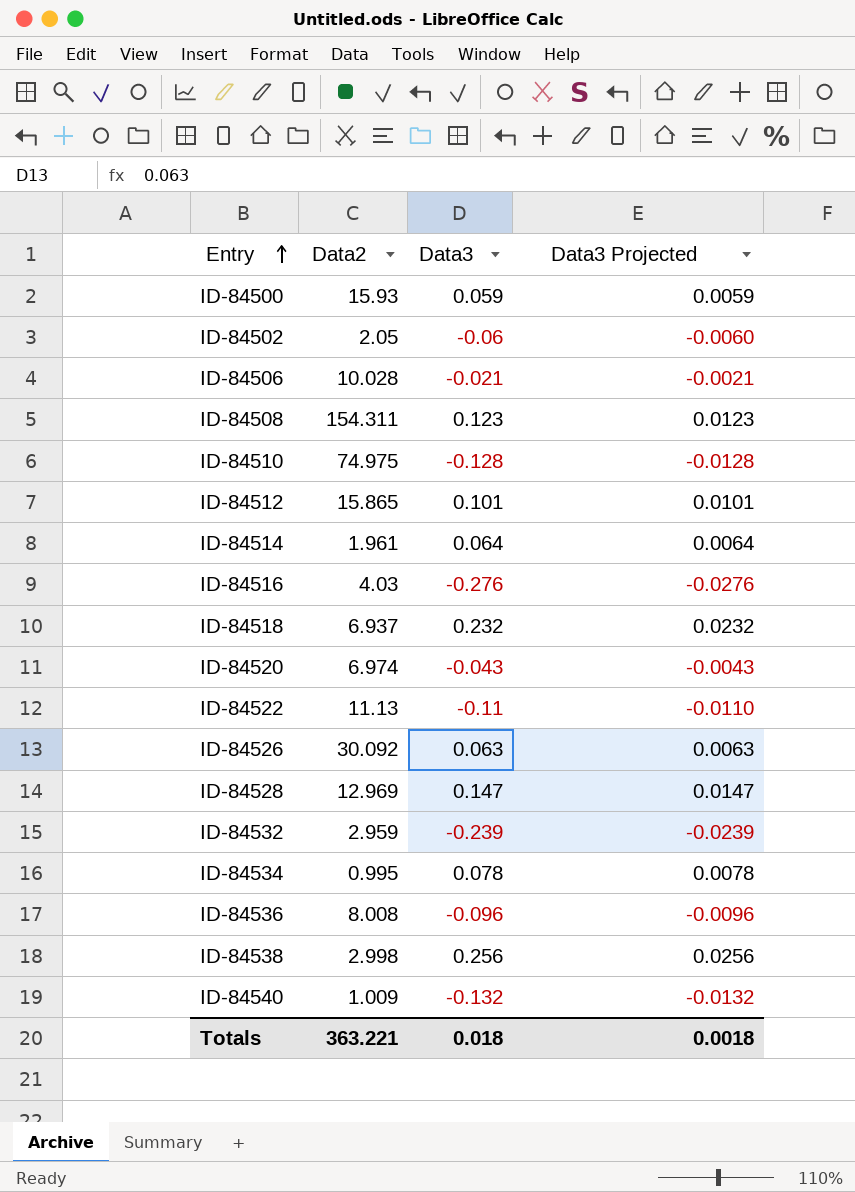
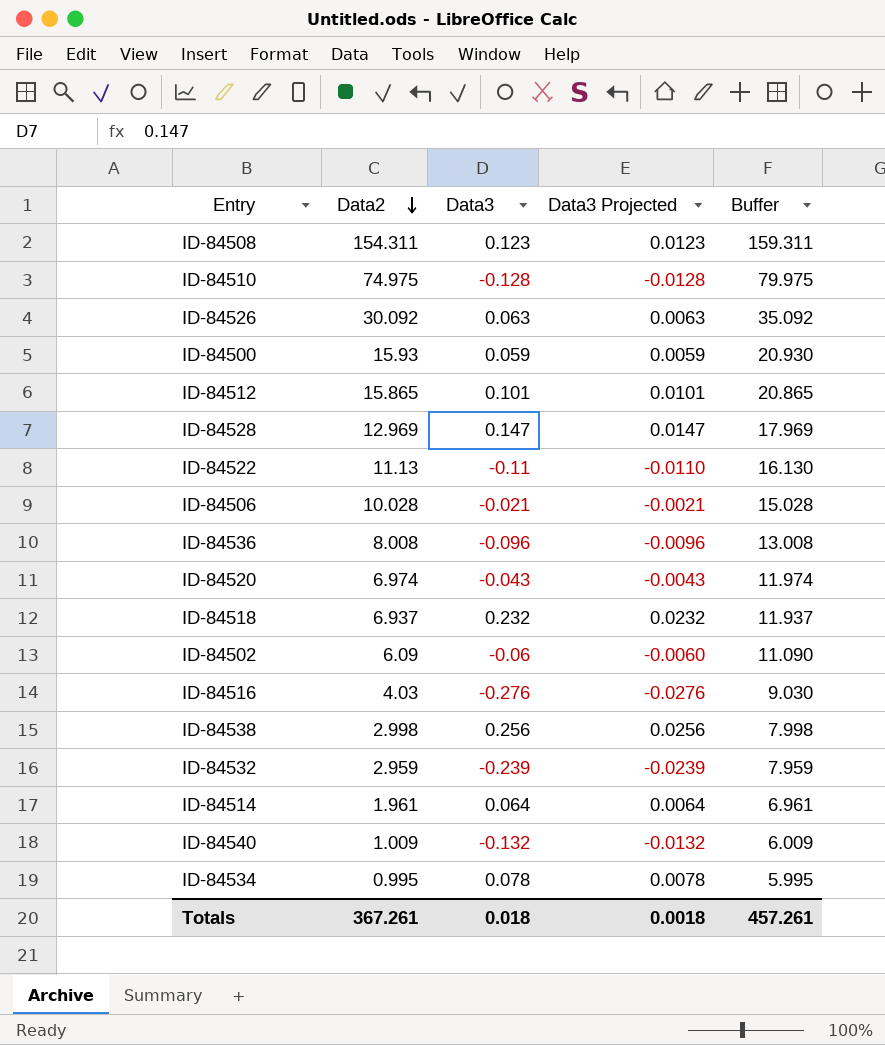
row order: Entry ascending -> Data2 descending
column Buffer | formula: none -> [Data2] + 5
ID-84502 | Data2: 2.05 -> 6.09
Totals | Data2: 363.221 -> 367.261

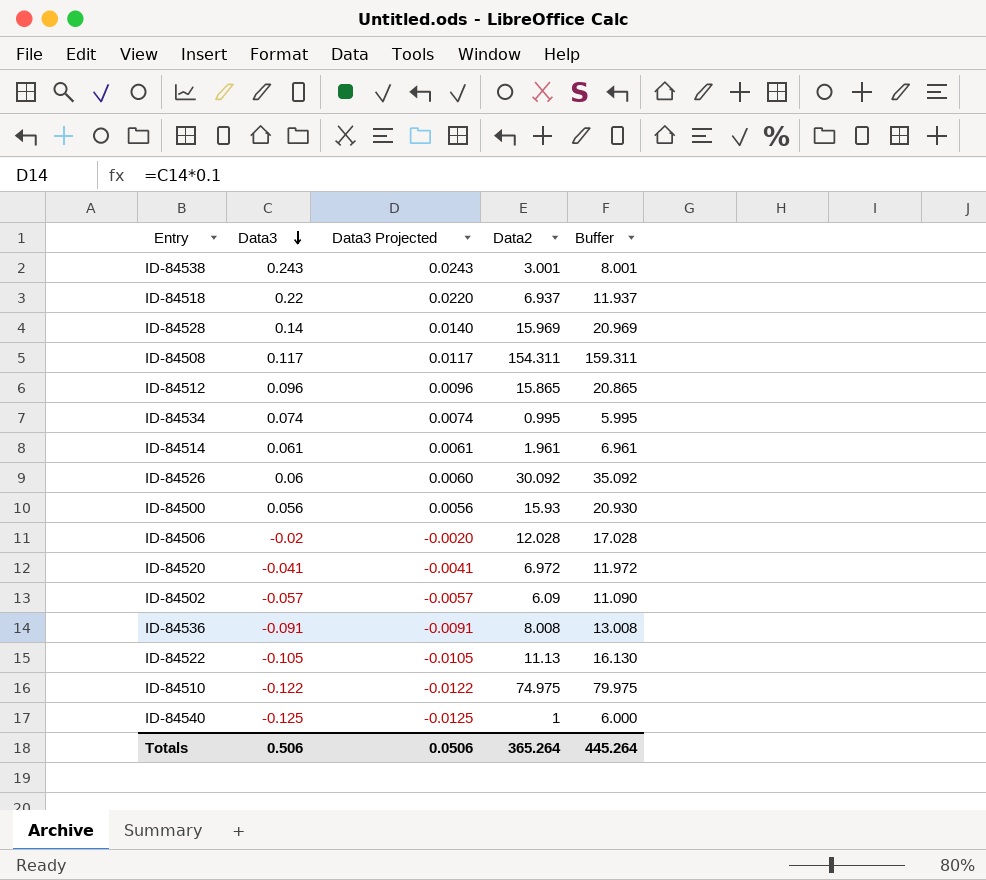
row order: Data2 descending -> Data3 descending
column Data2 | position: 2 -> 4
row ID-84516: 4.03 | -0.276 | -0.0276 | 9.030 -> none
row ID-84532: 2.959 | -0.239 | -0.0239 | 7.959 -> none
ID-84538 | Data3: 0.256 -> 0.243
ID-84538 | Data3 Projected: 0.0256 -> 0.0243
ID-84538 | Data2: 2.998 -> 3.001
ID-84538 | Buffer: 7.998 -> 8.001
ID-84518 | Data3: 0.232 -> 0.22
ID-84518 | Data3 Projected: 0.0232 -> 0.0220
ID-84528 | Data3: 0.147 -> 0.14
ID-84528 | Data3 Projected: 0.0147 -> 0.0140
ID-84528 | Data2: 12.969 -> 15.969
ID-84528 | Buffer: 17.969 -> 20.969
ID-84508 | Data3: 0.123 -> 0.117
ID-84508 | Data3 Projected: 0.0123 -> 0.0117
ID-84512 | Data3: 0.101 -> 0.096
ID-84512 | Data3 Projected: 0.0101 -> 0.0096
ID-84534 | Data3: 0.078 -> 0.074
ID-84534 | Data3 Projected: 0.0078 -> 0.0074
ID-84514 | Data3: 0.064 -> 0.061
ID-84514 | Data3 Projected: 0.0064 -> 0.0061
ID-84526 | Data3: 0.063 -> 0.06
ID-84526 | Data3 Projected: 0.0063 -> 0.0060
ID-84500 | Data3: 0.059 -> 0.056
ID-84500 | Data3 Projected: 0.0059 -> 0.0056
ID-84506 | Data3: -0.021 -> -0.02
ID-84506 | Data3 Projected: -0.0021 -> -0.0020
ID-84506 | Data2: 10.028 -> 12.028
ID-84506 | Buffer: 15.028 -> 17.028
ID-84520 | Data3: -0.043 -> -0.041
ID-84520 | Data3 Projected: -0.0043 -> -0.0041
ID-84520 | Data2: 6.974 -> 6.972
ID-84520 | Buffer: 11.974 -> 11.972
ID-84502 | Data3: -0.06 -> -0.057
ID-84502 | Data3 Projected: -0.0060 -> -0.0057
ID-84536 | Data3: -0.096 -> -0.091
ID-84536 | Data3 Projected: -0.0096 -> -0.0091
ID-84522 | Data3: -0.11 -> -0.105
ID-84522 | Data3 Projected: -0.0110 -> -0.0105
ID-84510 | Data3: -0.128 -> -0.122
ID-84510 | Data3 Projected: -0.0128 -> -0.0122
ID-84540 | Data3: -0.132 -> -0.125
ID-84540 | Data3 Projected: -0.0132 -> -0.0125
ID-84540 | Data2: 1.009 -> 1
ID-84540 | Buffer: 6.009 -> 6.000
Totals | Data3: 0.018 -> 0.506
Totals | Data3 Projected: 0.0018 -> 0.0506
Totals | Data2: 367.261 -> 365.264
Totals | Buffer: 457.261 -> 445.264

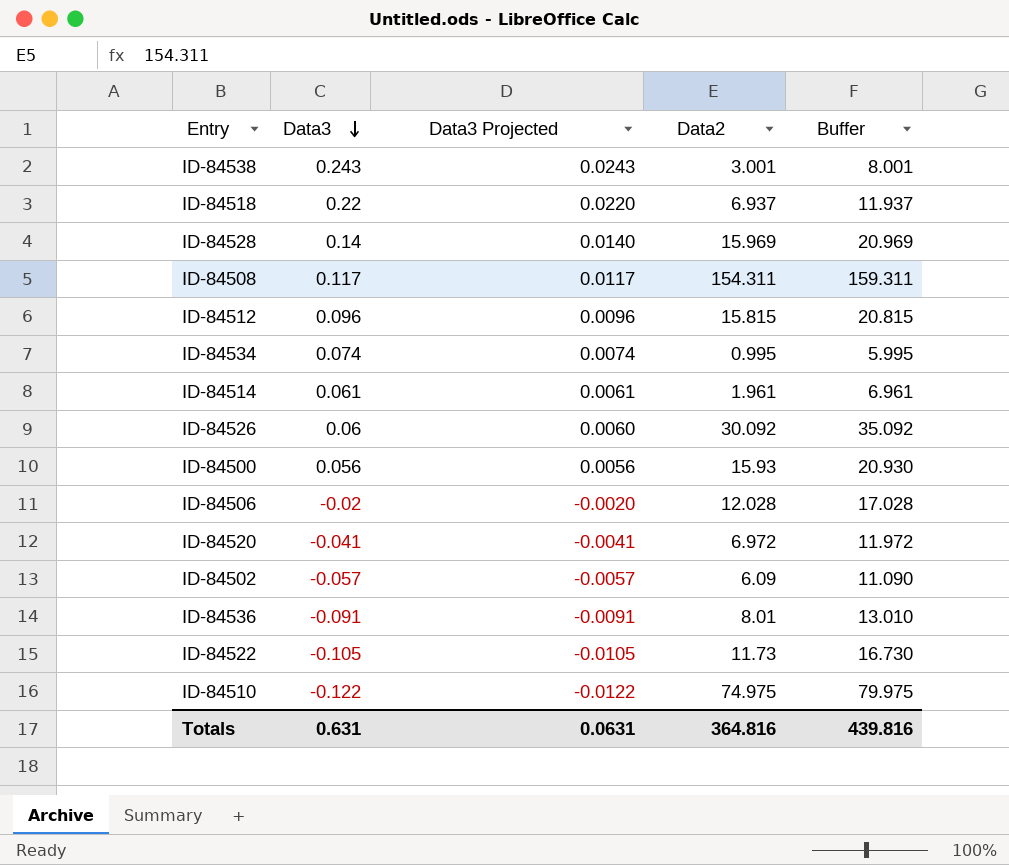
row ID-84540: -0.125 | -0.0125 | 1 | 6.000 -> none
ID-84512 | Data2: 15.865 -> 15.815
ID-84512 | Buffer: 20.865 -> 20.815
ID-84536 | Data2: 8.008 -> 8.01
ID-84536 | Buffer: 13.008 -> 13.010
ID-84522 | Data2: 11.13 -> 11.73
ID-84522 | Buffer: 16.130 -> 16.730
Totals | Data3: 0.506 -> 0.631
Totals | Data3 Projected: 0.0506 -> 0.0631
Totals | Data2: 365.264 -> 364.816
Totals | Buffer: 445.264 -> 439.816

